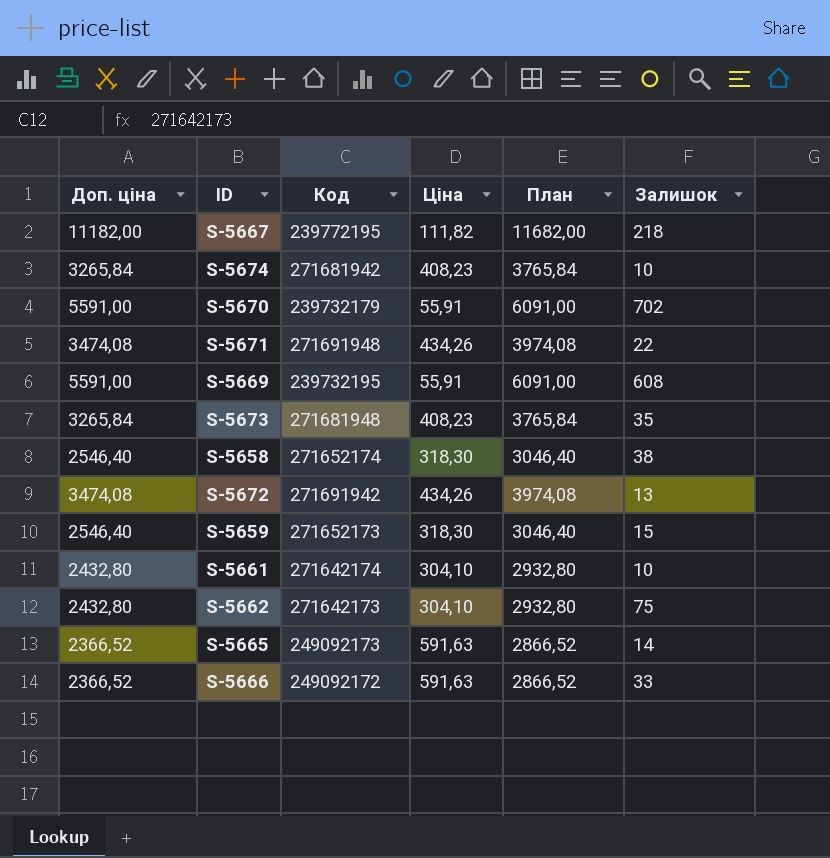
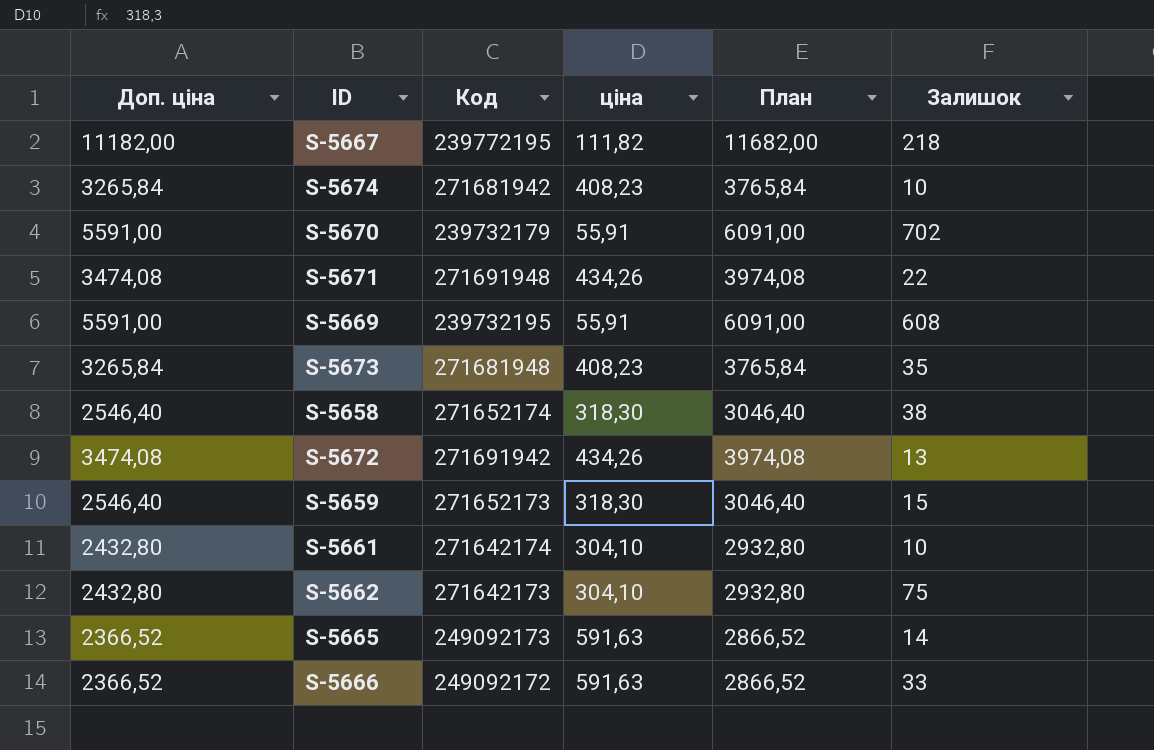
column name: Ціна -> ціна

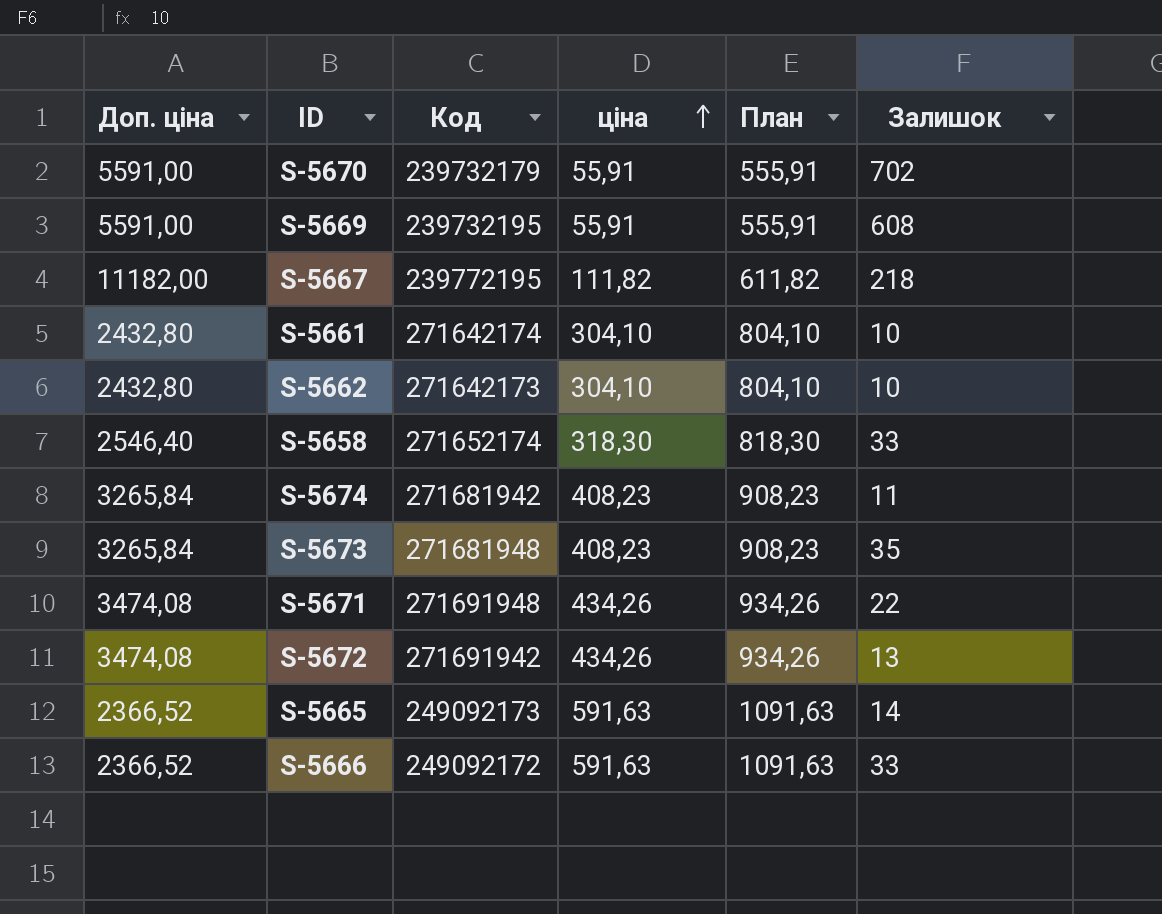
row order: none -> ціна ascending
column План | formula: [Доп. ціна] + 500 -> [ціна] + 500
row S-5659: 2546,40 | 271652173 | 318,30 | 3046,40 | 15 -> none
S-5662 | Залишок: 75 -> 10
S-5658 | Залишок: 38 -> 33
S-5674 | Залишок: 10 -> 11

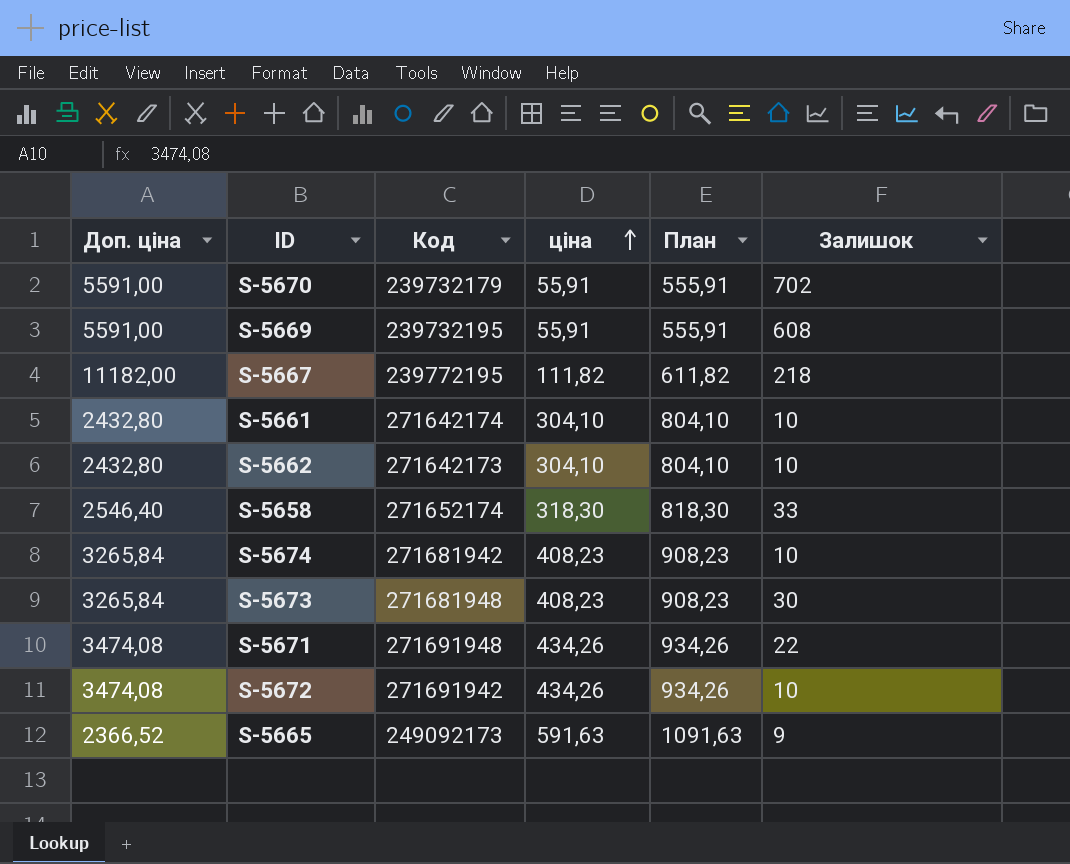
row S-5666: 2366,52 | 249092172 | 591,63 | 1091,63 | 33 -> none
S-5674 | Залишок: 11 -> 10
S-5673 | Залишок: 35 -> 30
S-5672 | Залишок: 13 -> 10
S-5665 | Залишок: 14 -> 9

